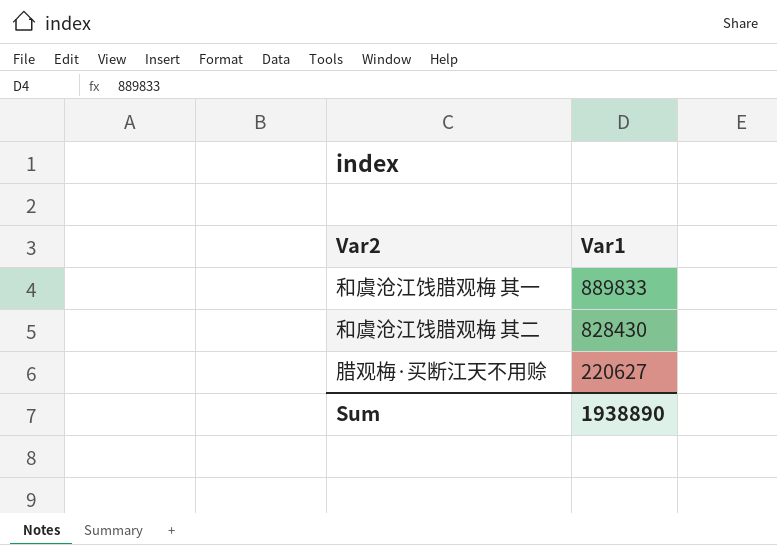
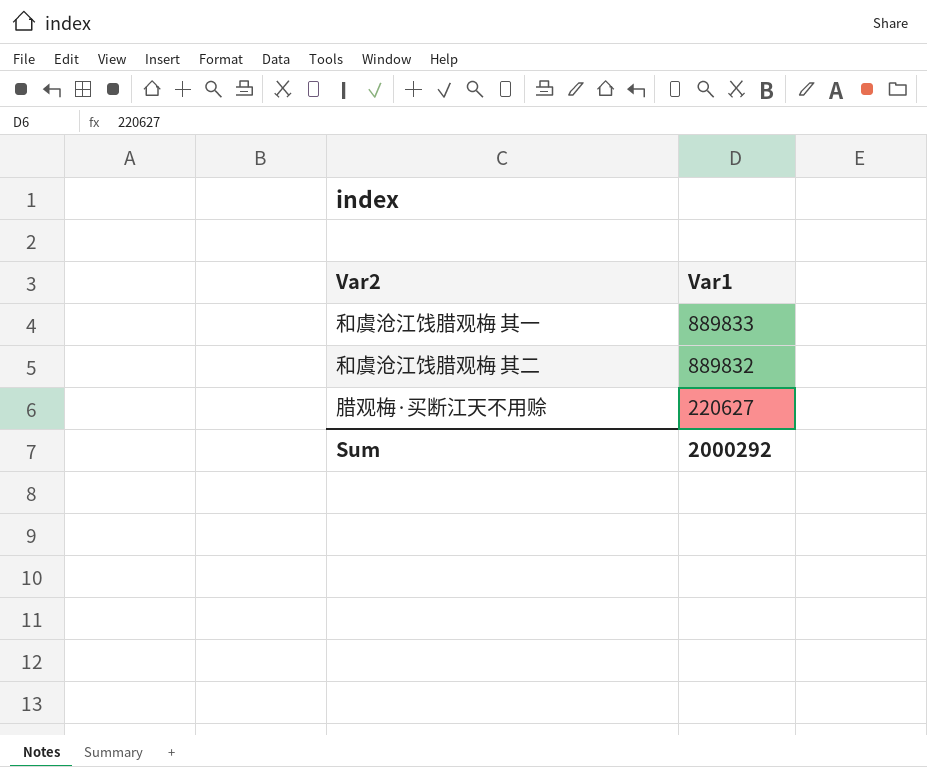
和虞沧江饯腊观梅 其二 | Var1: 828430 -> 889832
Sum | Var1: 1938890 -> 2000292

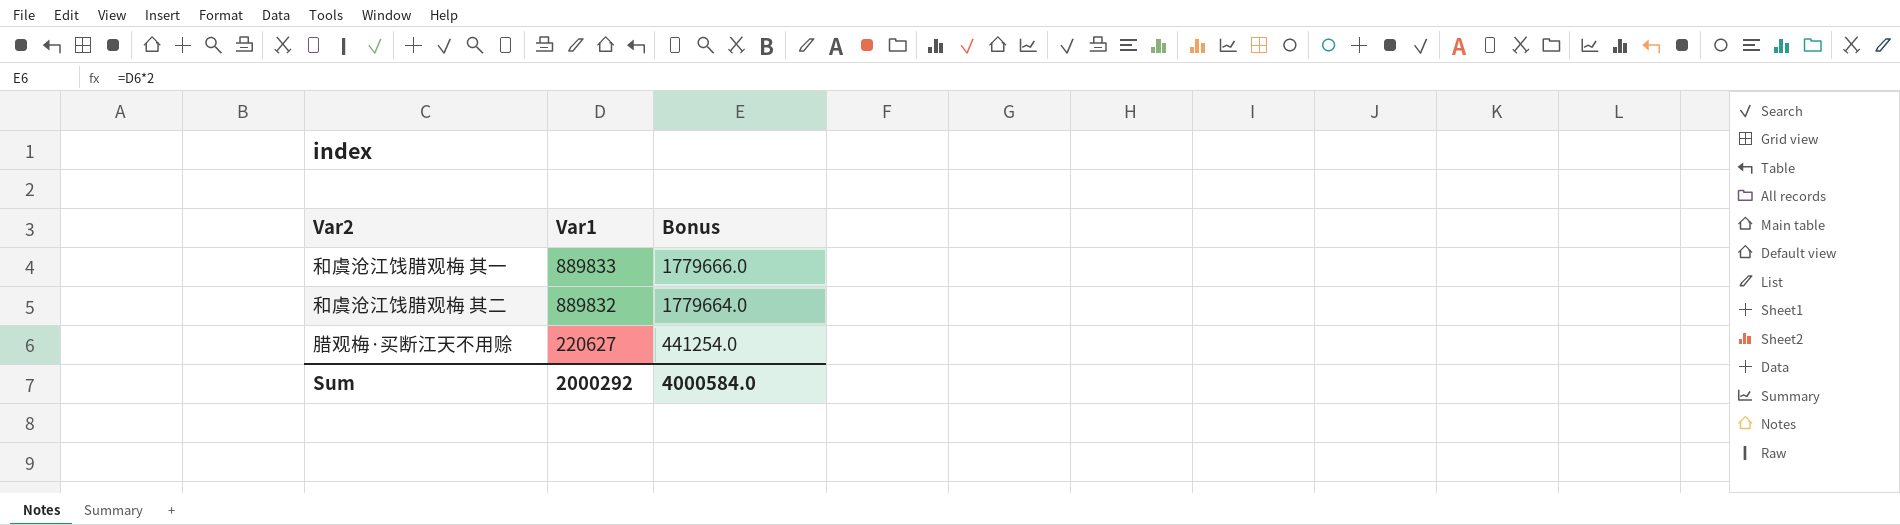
column Bonus | formula: none -> [Var1] * 2

